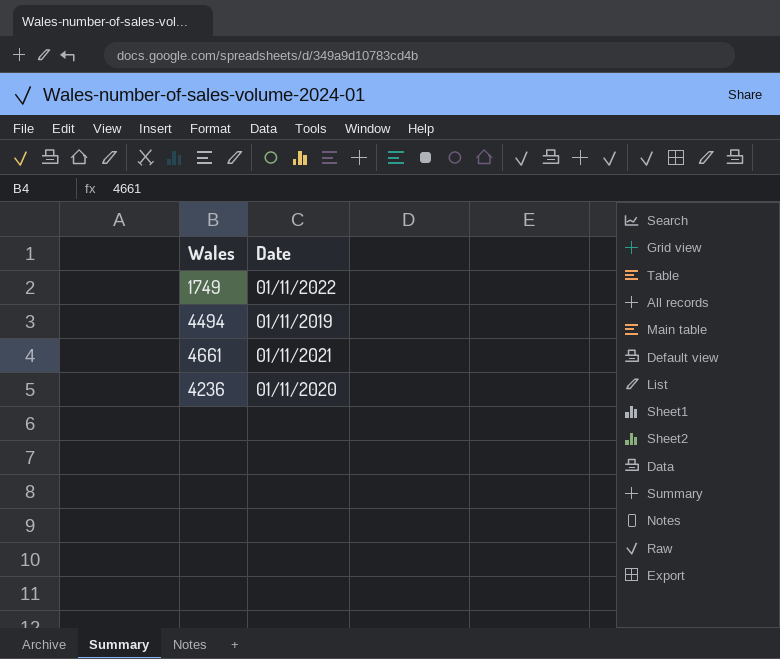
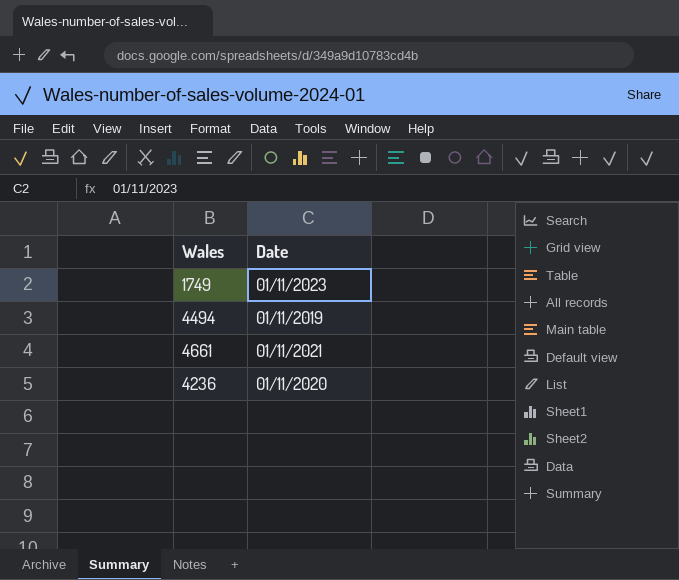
1749 | Date: 01/11/2022 -> 01/11/2023

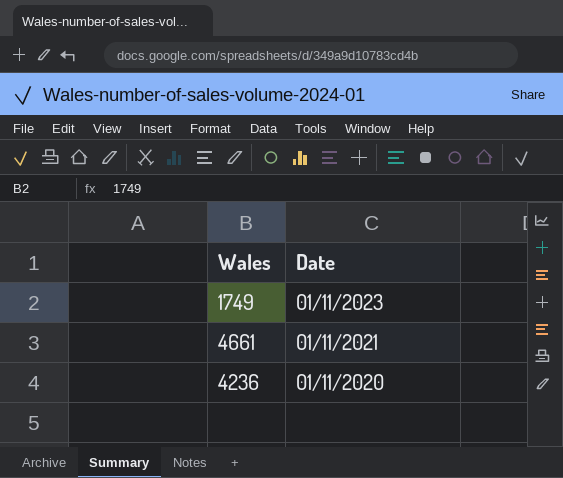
row 4494: 01/11/2019 -> none

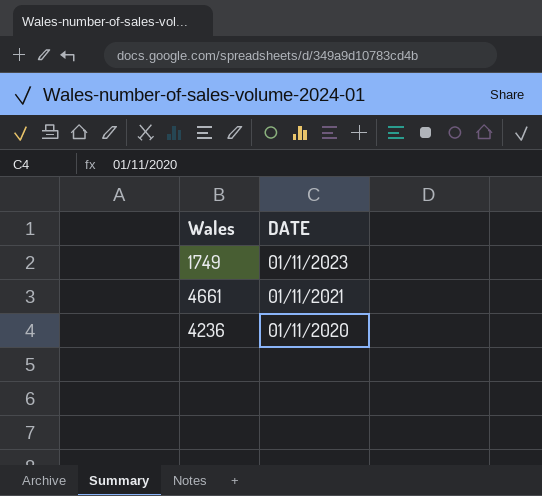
column name: Date -> DATE

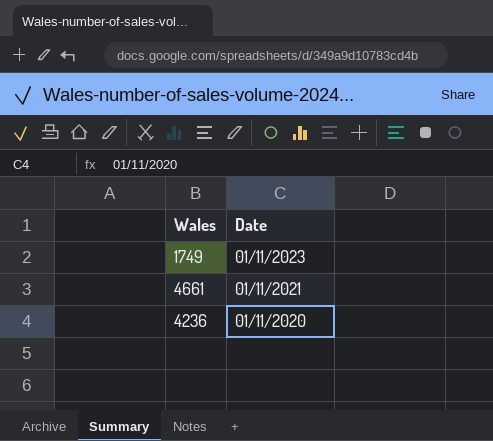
column name: DATE -> Date

